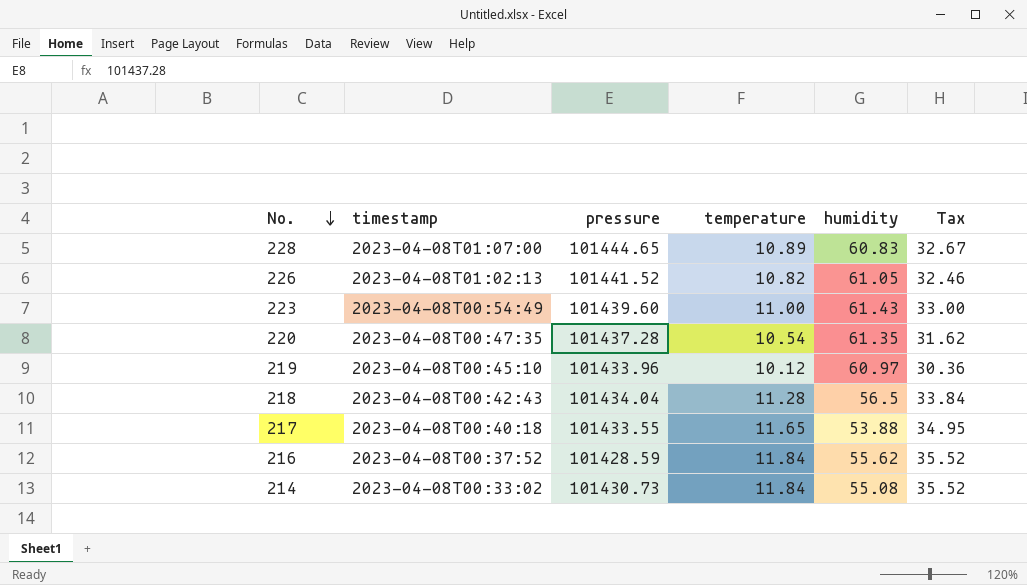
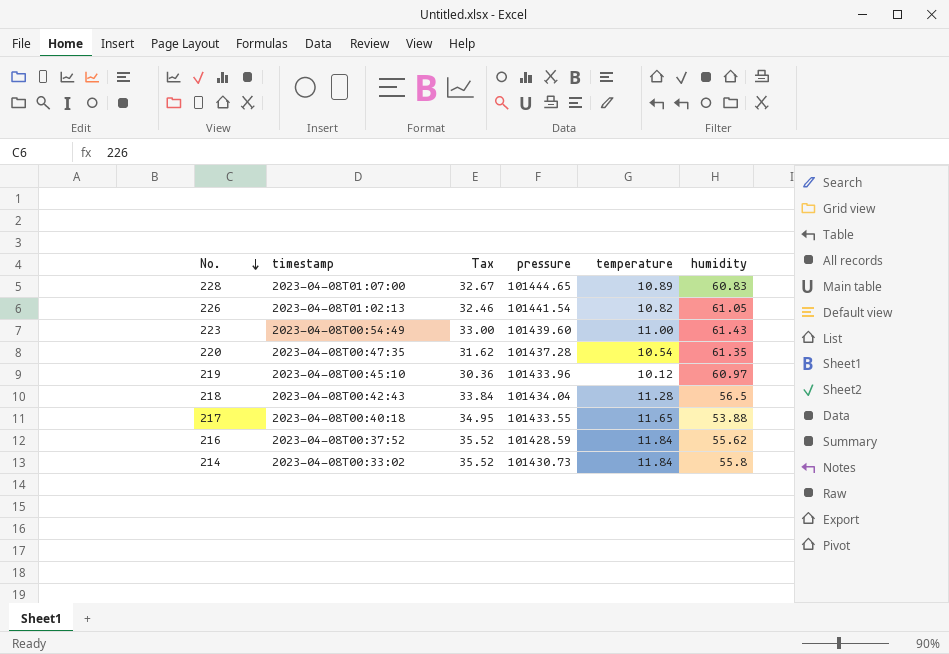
column Tax | position: 6 -> 3
226 | pressure: 101441.52 -> 101441.54
214 | humidity: 55.08 -> 55.8

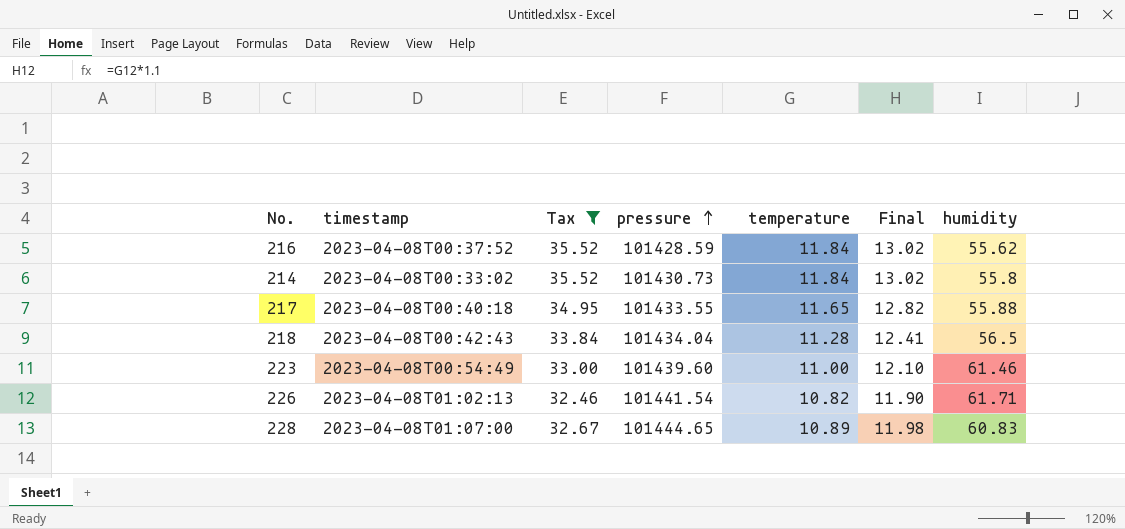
filter: none -> Tax >= 32.46
row order: No. descending -> pressure ascending
column Final | formula: none -> [temperature] * 1.1
217 | humidity: 53.88 -> 55.88
223 | humidity: 61.43 -> 61.46
226 | humidity: 61.05 -> 61.71

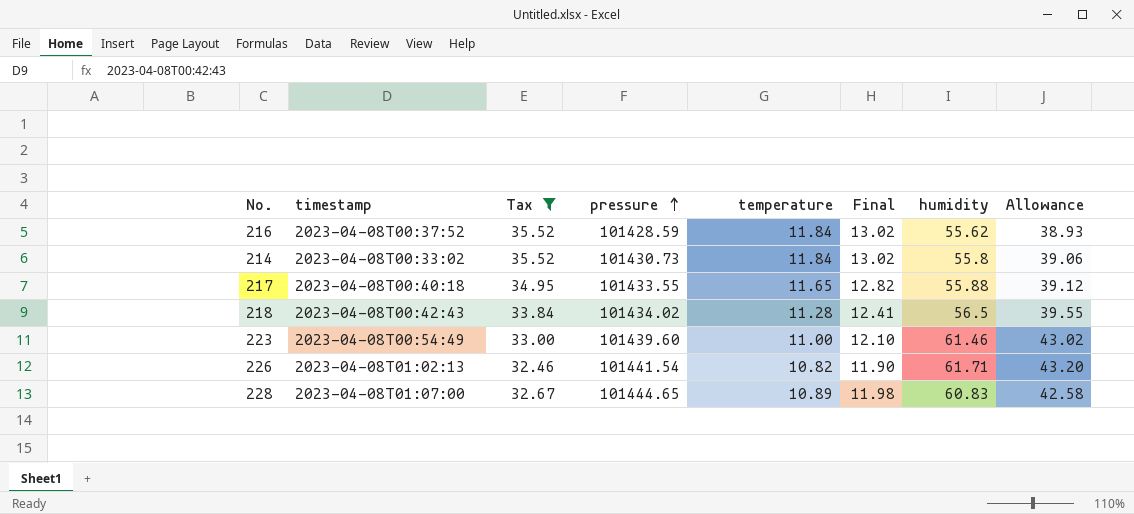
column Allowance | formula: none -> [humidity] * 0.7
218 | pressure: 101434.04 -> 101434.02

